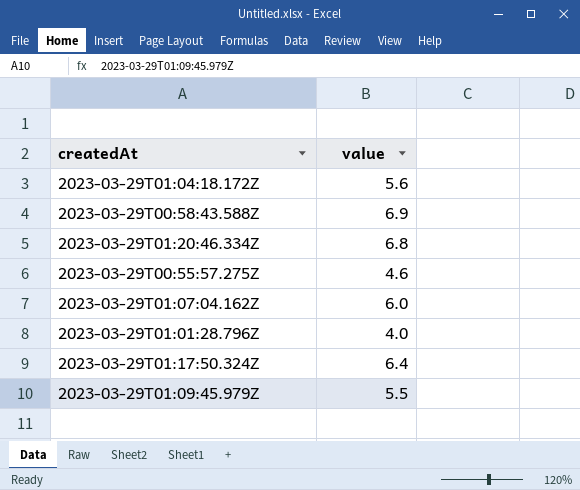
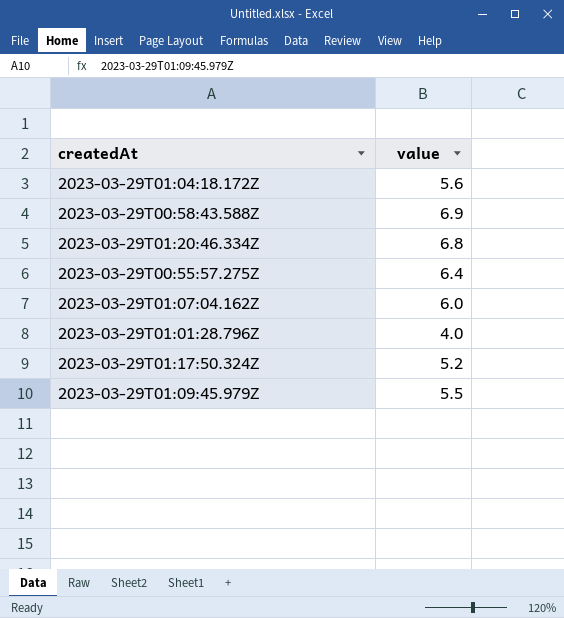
2023-03-29T00:55:57.275Z | value: 4.6 -> 6.4
2023-03-29T01:17:50.324Z | value: 6.4 -> 5.2

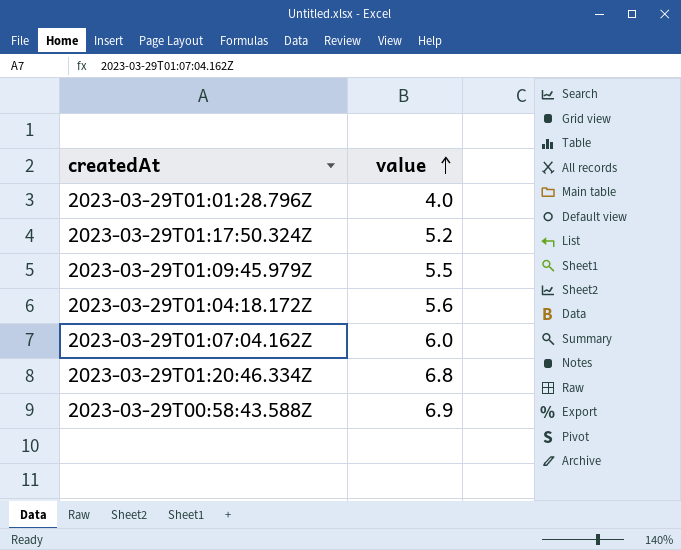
row order: none -> value ascending
row 2023-03-29T00:55:57.275Z: 6.4 -> none

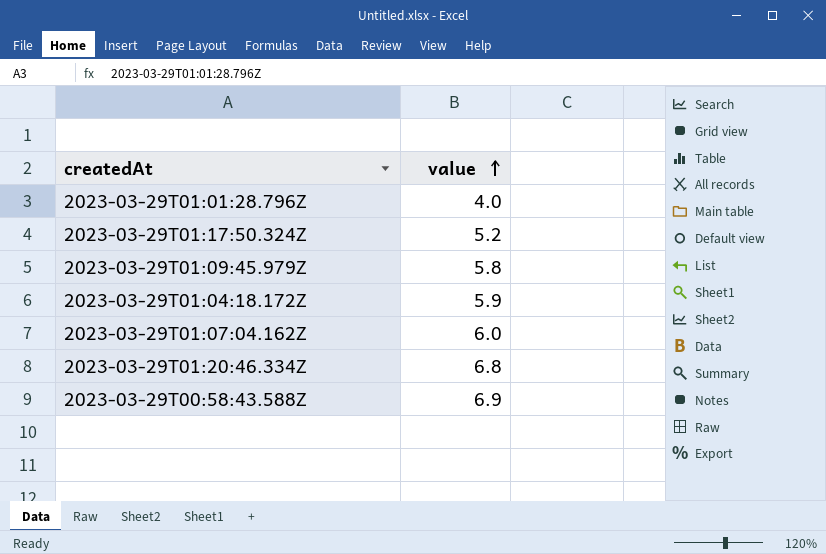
2023-03-29T01:09:45.979Z | value: 5.5 -> 5.8
2023-03-29T01:04:18.172Z | value: 5.6 -> 5.9

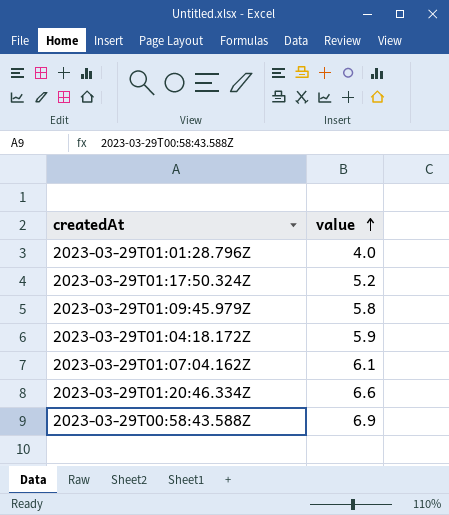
2023-03-29T01:07:04.162Z | value: 6.0 -> 6.1
2023-03-29T01:20:46.334Z | value: 6.8 -> 6.6

